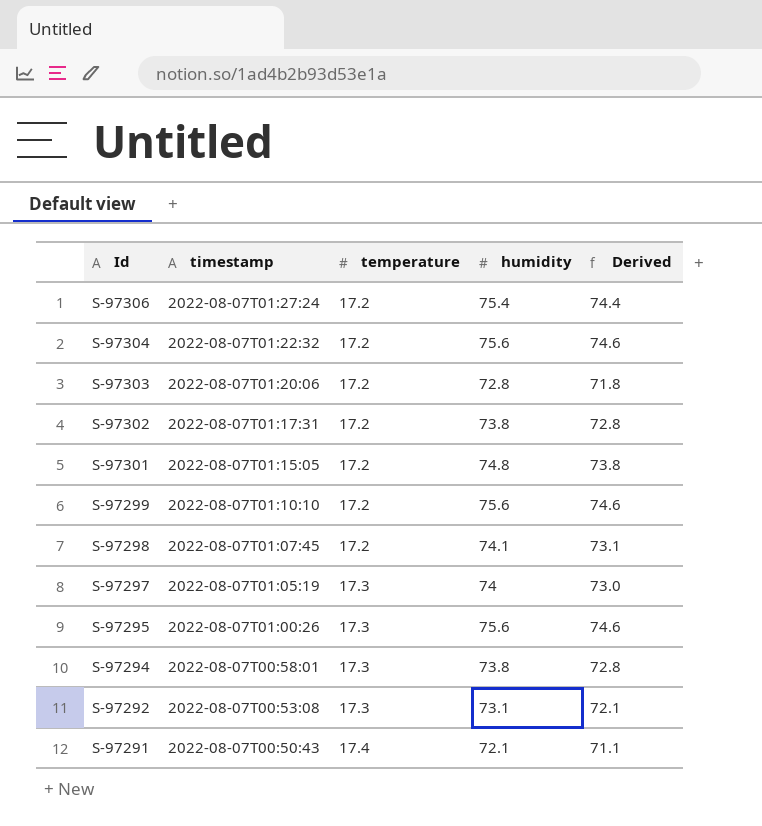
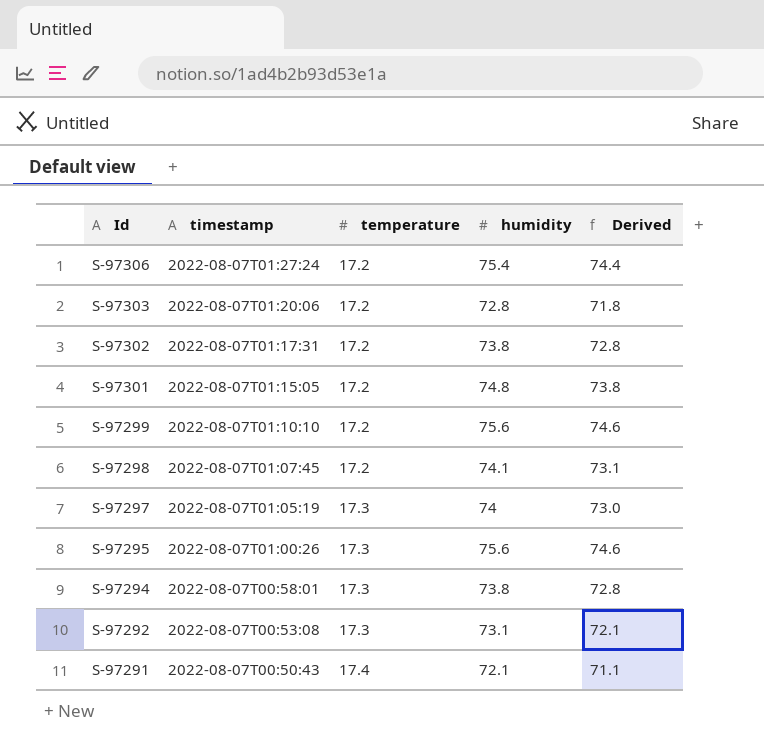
row S-97304: 2022-08-07T01:22:32 | 17.2 | 75.6 | 74.6 -> none

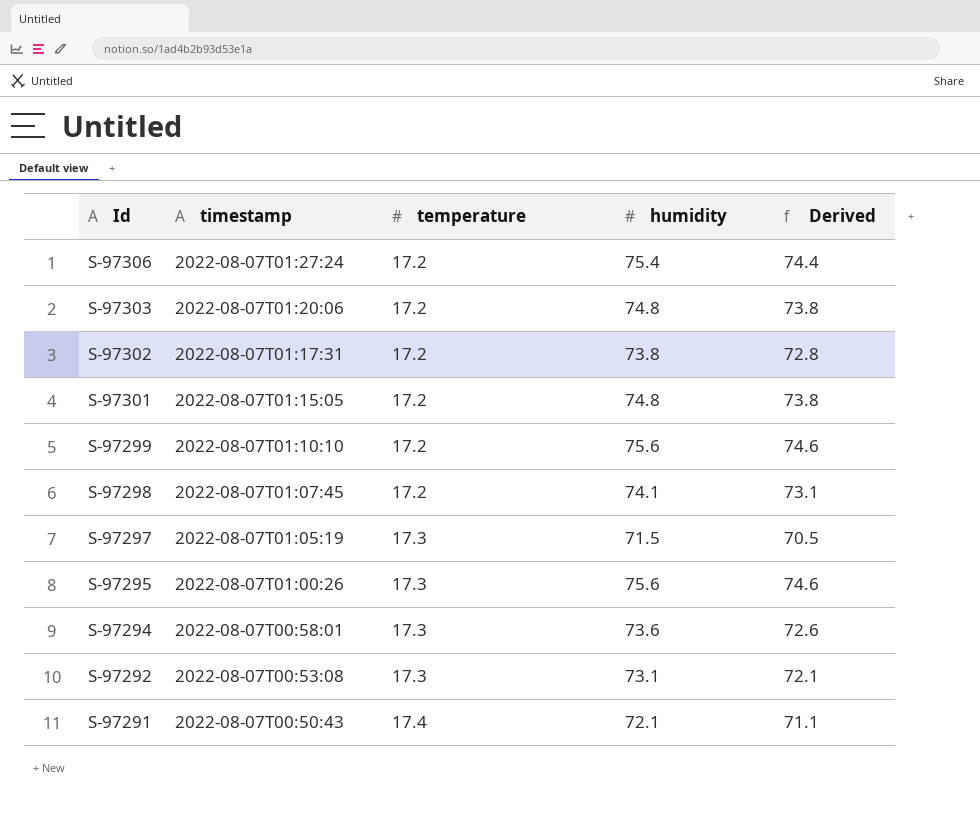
S-97303 | humidity: 72.8 -> 74.8
S-97303 | Derived: 71.8 -> 73.8
S-97297 | humidity: 74 -> 71.5
S-97297 | Derived: 73.0 -> 70.5
S-97294 | humidity: 73.8 -> 73.6
S-97294 | Derived: 72.8 -> 72.6

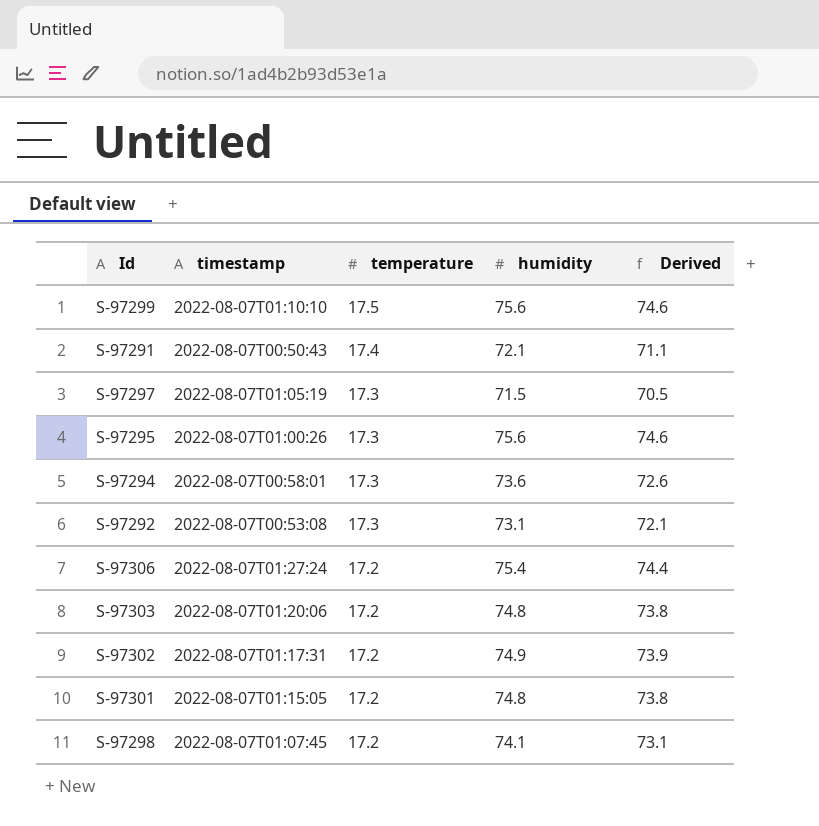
row order: Id descending -> temperature descending
S-97299 | temperature: 17.2 -> 17.5
S-97302 | humidity: 73.8 -> 74.9
S-97302 | Derived: 72.8 -> 73.9

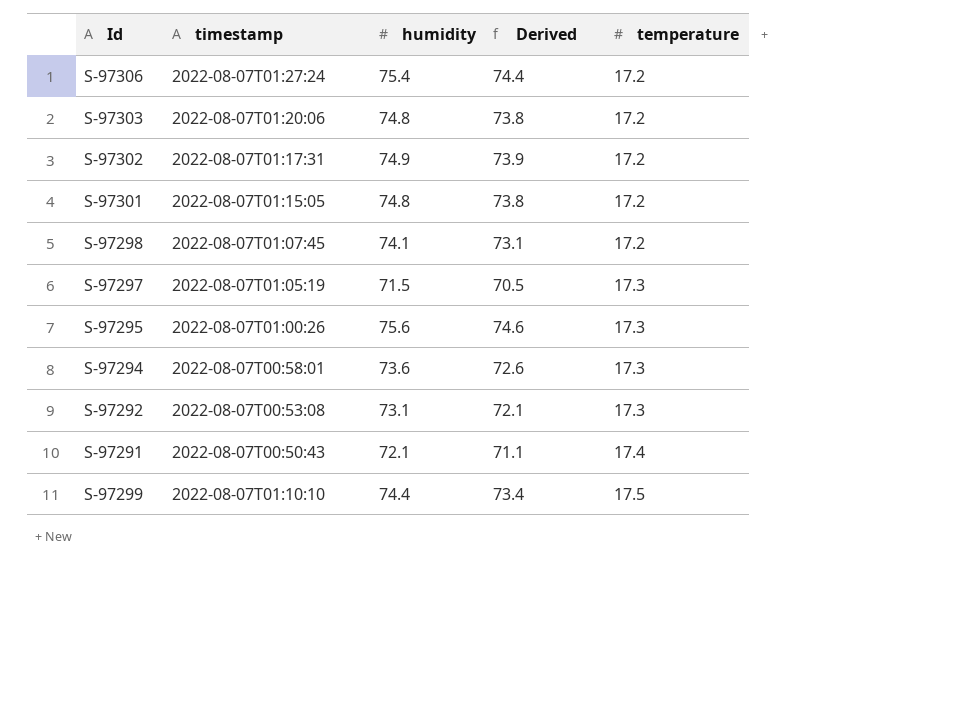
row order: temperature descending -> temperature ascending
column temperature | position: 3 -> 5
S-97299 | humidity: 75.6 -> 74.4
S-97299 | Derived: 74.6 -> 73.4

